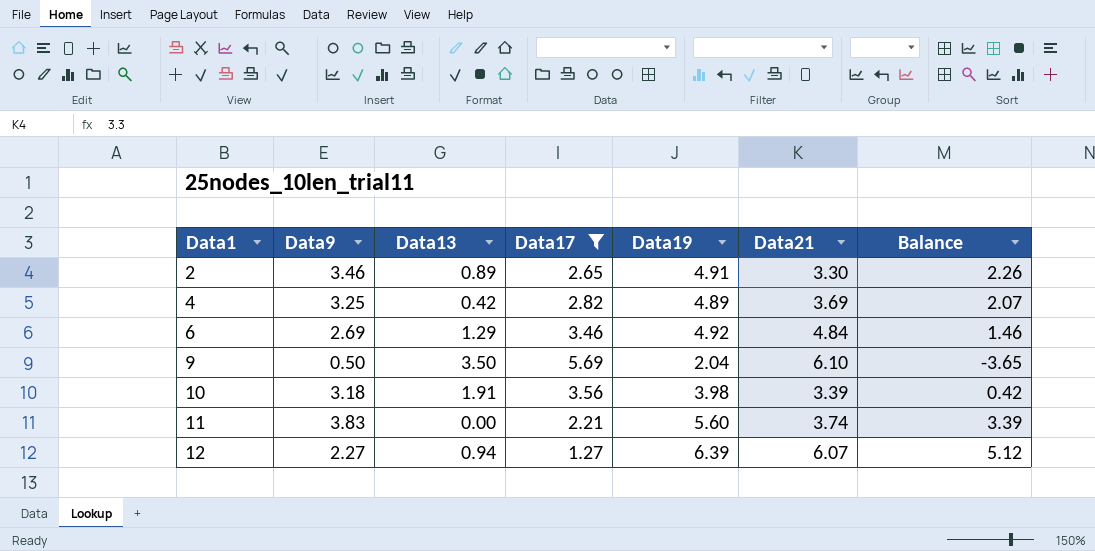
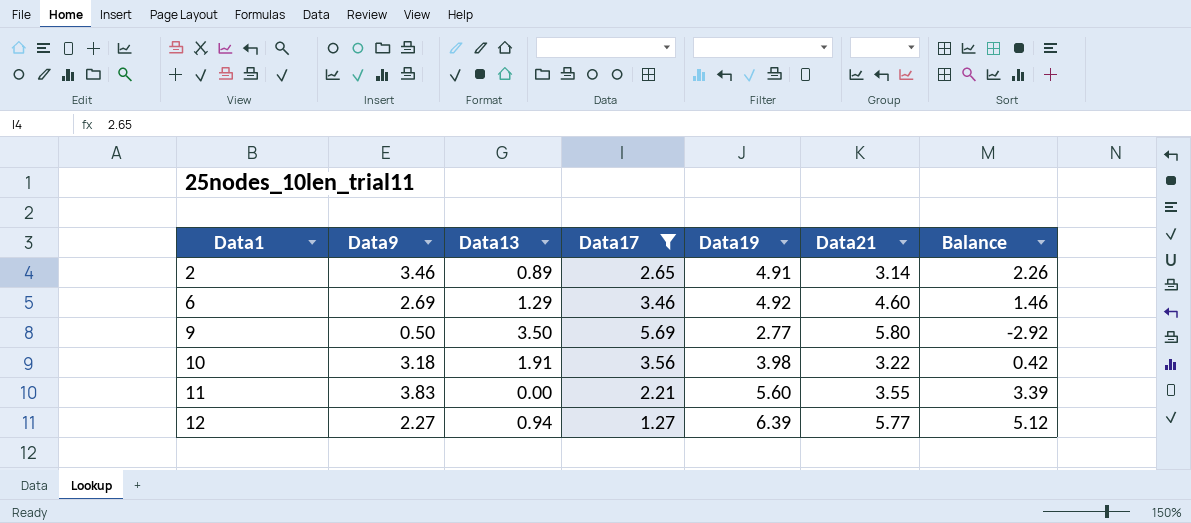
row 4: 3.25 | 0.42 | 2.82 | 4.89 | 3.69 | 2.07 -> none
2 | Data21: 3.30 -> 3.14
6 | Data21: 4.84 -> 4.60
9 | Data19: 2.04 -> 2.77
9 | Data21: 6.10 -> 5.80
9 | Balance: -3.65 -> -2.92
10 | Data21: 3.39 -> 3.22
11 | Data21: 3.74 -> 3.55
12 | Data21: 6.07 -> 5.77

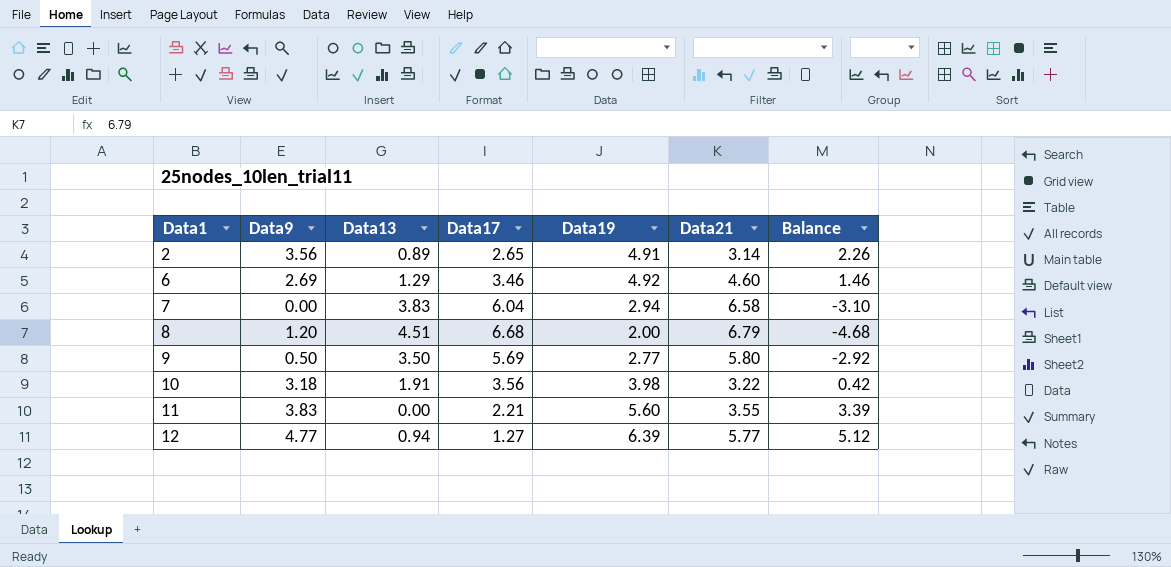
filter: Data17 <= 5.69 -> none
2 | Data9: 3.46 -> 3.56
12 | Data9: 2.27 -> 4.77

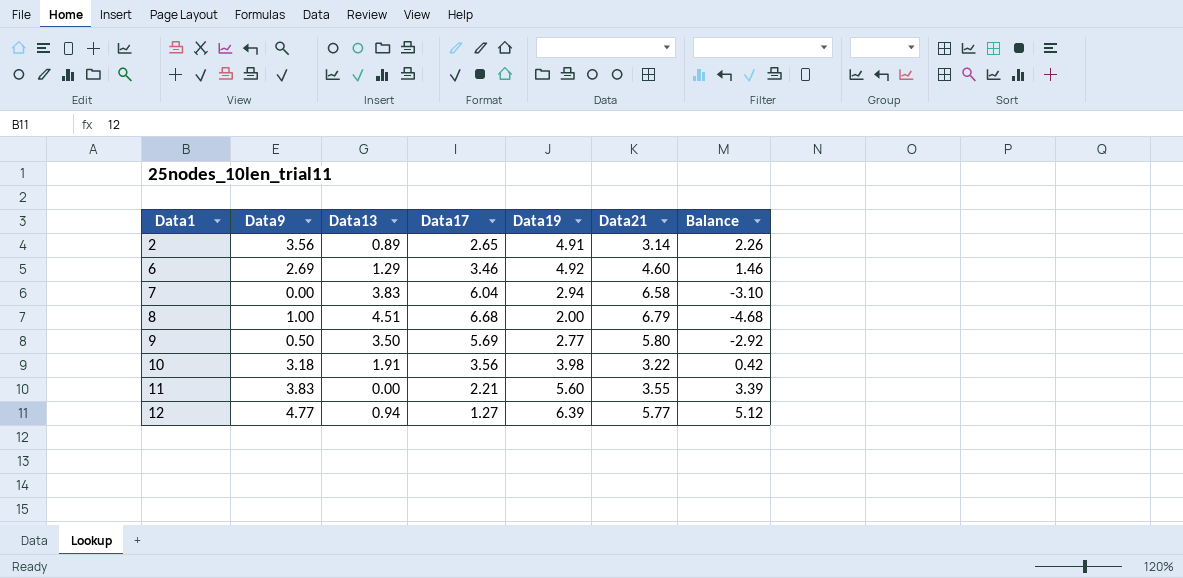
8 | Data9: 1.20 -> 1.00

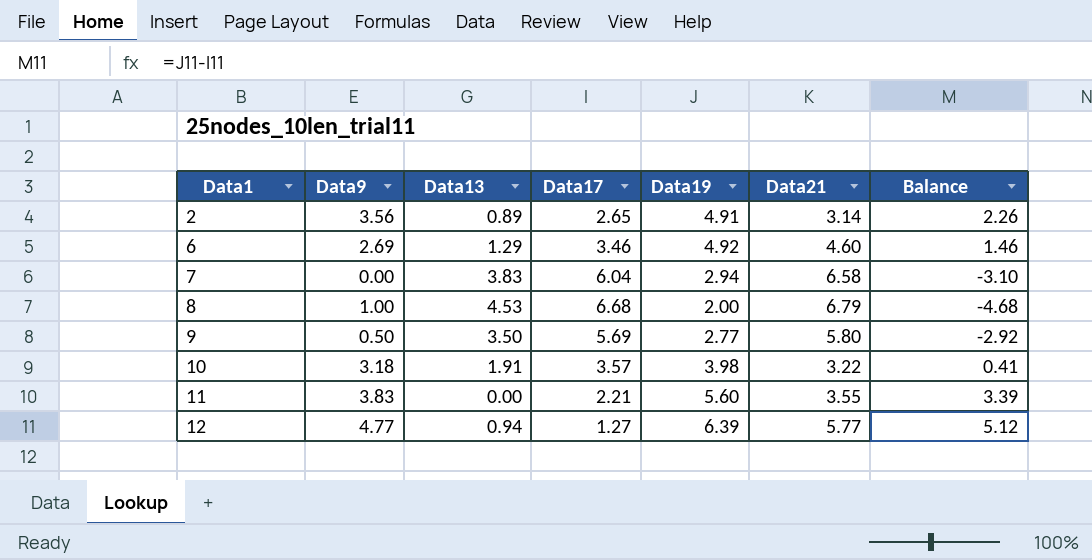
8 | Data13: 4.51 -> 4.53
10 | Data17: 3.56 -> 3.57
10 | Balance: 0.42 -> 0.41

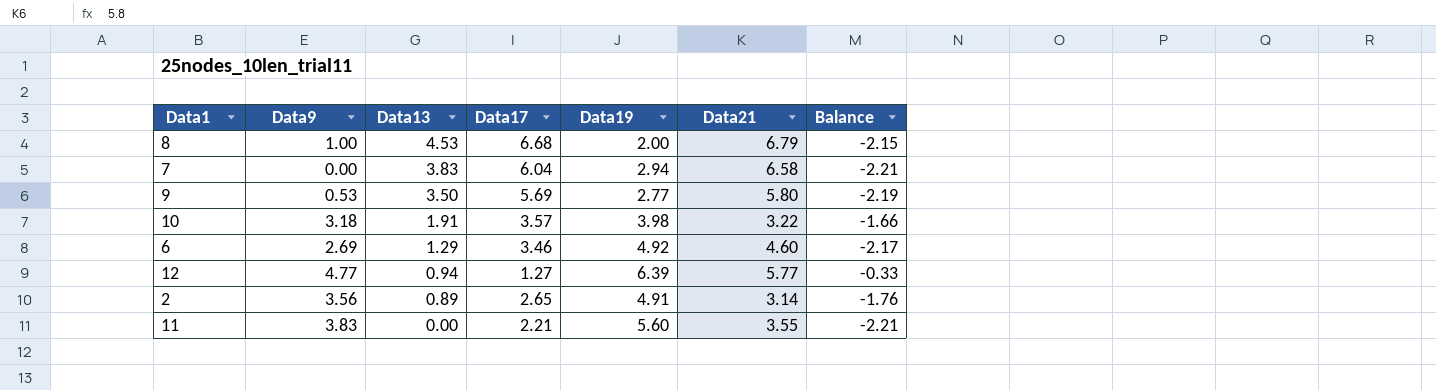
row order: Data1 ascending -> Data13 descending
column Balance | formula: [Data19] - [Data17] -> [Data13] - [Data17]
9 | Data9: 0.50 -> 0.53

